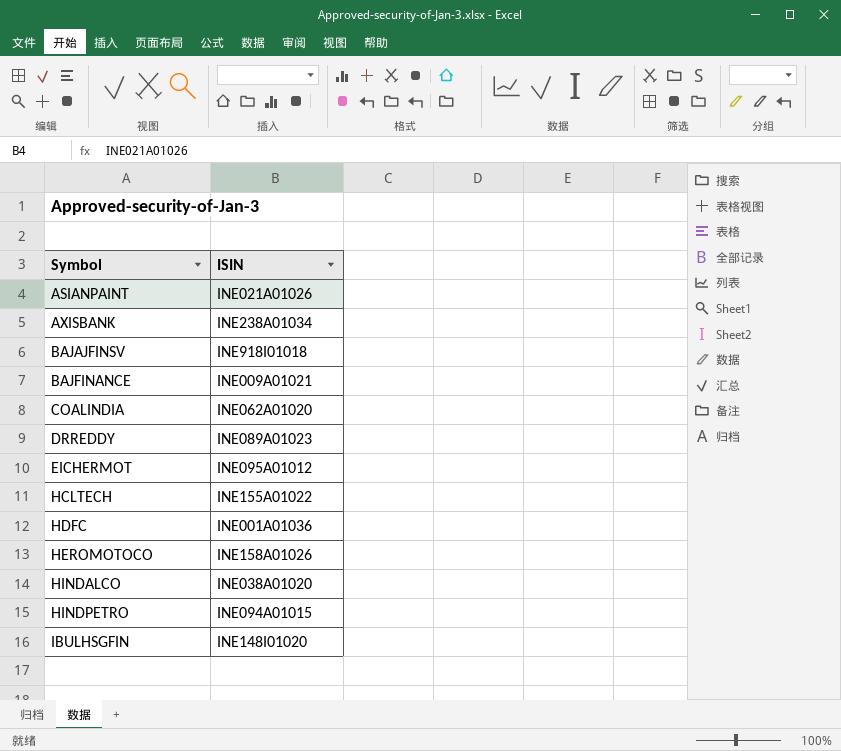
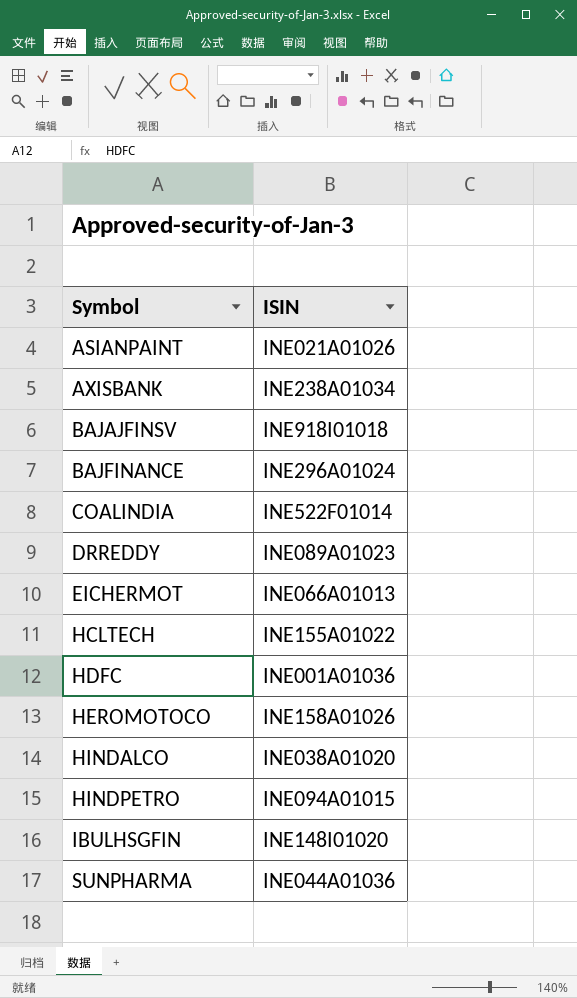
BAJFINANCE | ISIN: INE009A01021 -> INE296A01024
COALINDIA | ISIN: INE062A01020 -> INE522F01014
EICHERMOT | ISIN: INE095A01012 -> INE066A01013
row SUNPHARMA: none -> INE044A01036

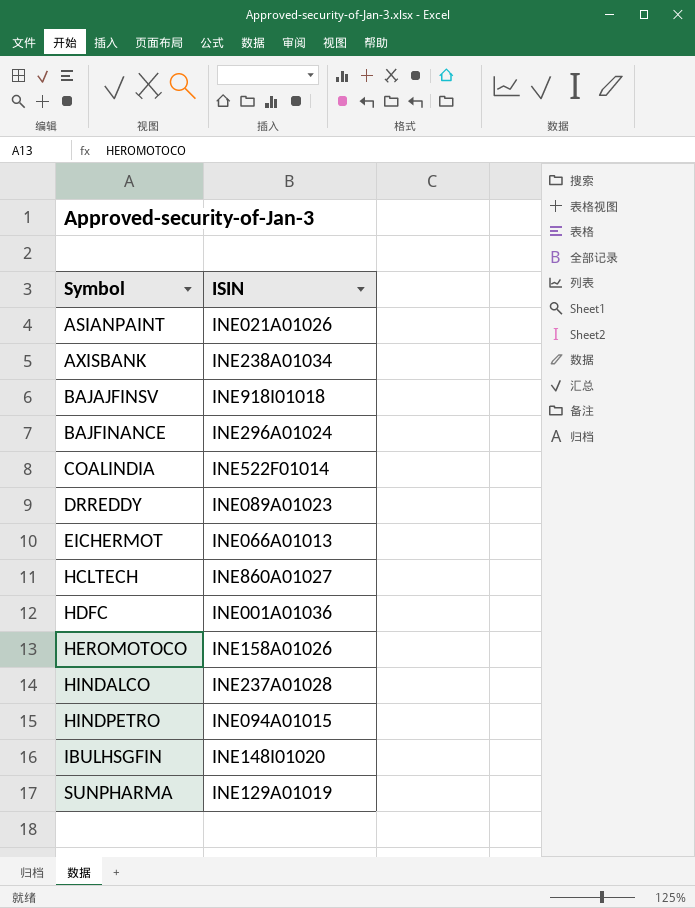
HCLTECH | ISIN: INE155A01022 -> INE860A01027
HINDALCO | ISIN: INE038A01020 -> INE237A01028
SUNPHARMA | ISIN: INE044A01036 -> INE129A01019

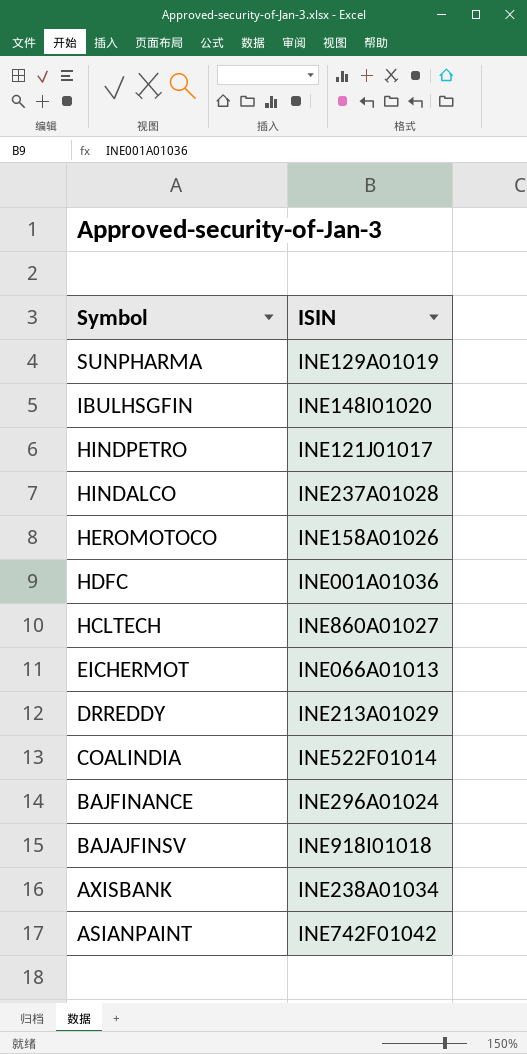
row order: Symbol ascending -> Symbol descending
HINDPETRO | ISIN: INE094A01015 -> INE121J01017
DRREDDY | ISIN: INE089A01023 -> INE213A01029
ASIANPAINT | ISIN: INE021A01026 -> INE742F01042

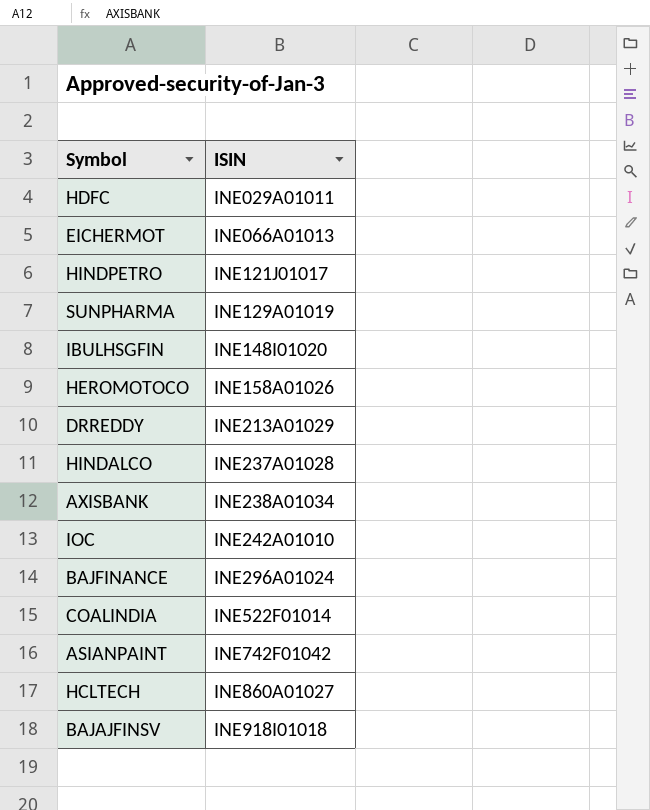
row order: Symbol descending -> ISIN ascending
HDFC | ISIN: INE001A01036 -> INE029A01011
row IOC: none -> INE242A01010

